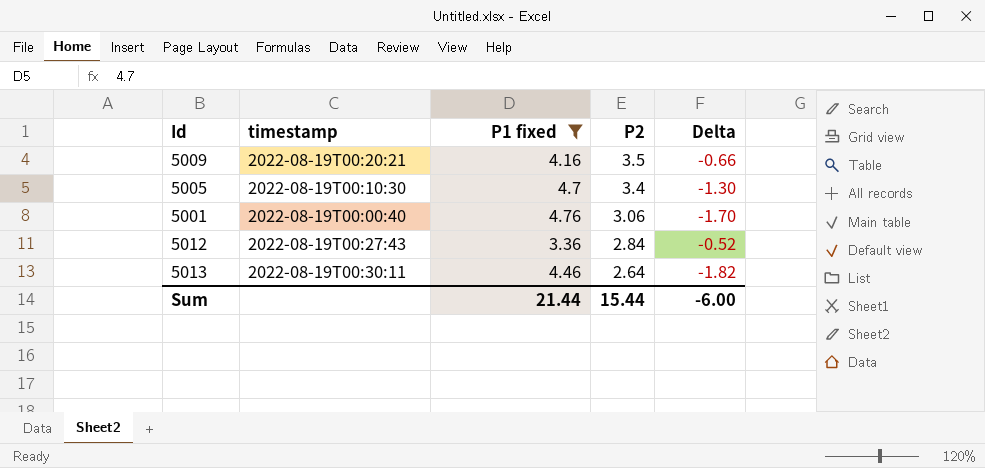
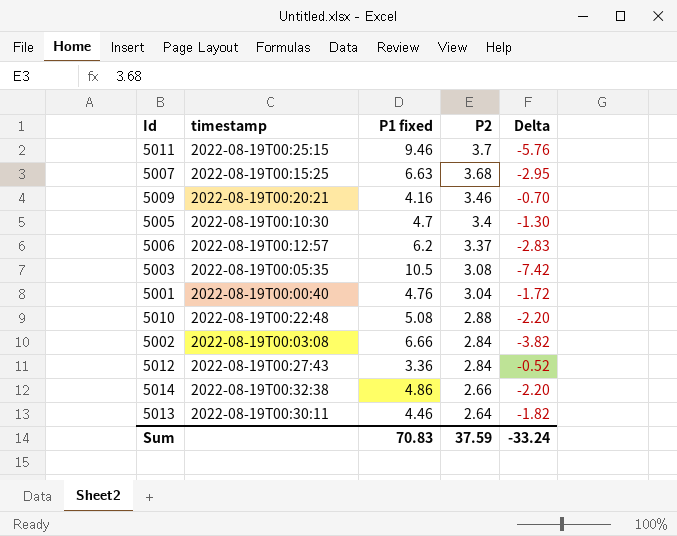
filter: P1 fixed <= 4.76 -> none
5009 | P2: 3.5 -> 3.46
5009 | Delta: -0.66 -> -0.70
5001 | P2: 3.06 -> 3.04
5001 | Delta: -1.70 -> -1.72
Sum | P1 fixed: 21.44 -> 70.83
Sum | P2: 15.44 -> 37.59
Sum | Delta: -6.00 -> -33.24

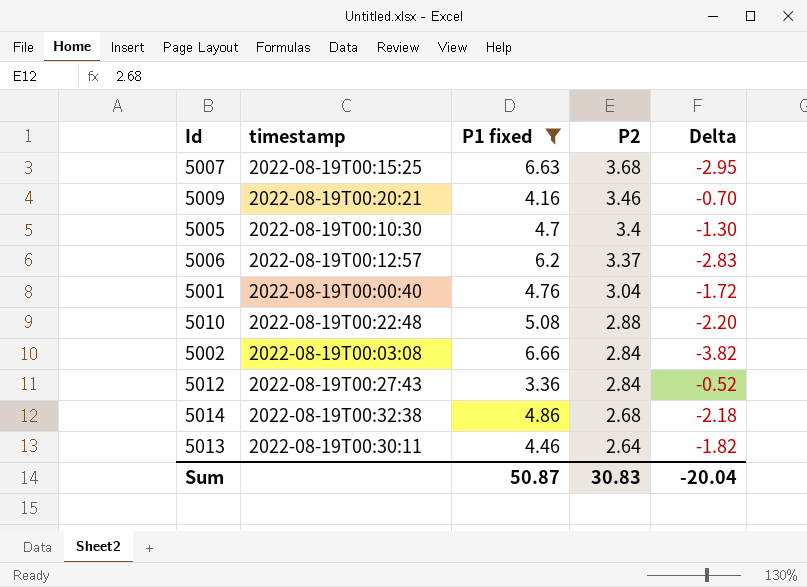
filter: none -> P1 fixed <= 6.66
5014 | P2: 2.66 -> 2.68
5014 | Delta: -2.20 -> -2.18
Sum | P1 fixed: 70.83 -> 50.87
Sum | P2: 37.59 -> 30.83
Sum | Delta: -33.24 -> -20.04

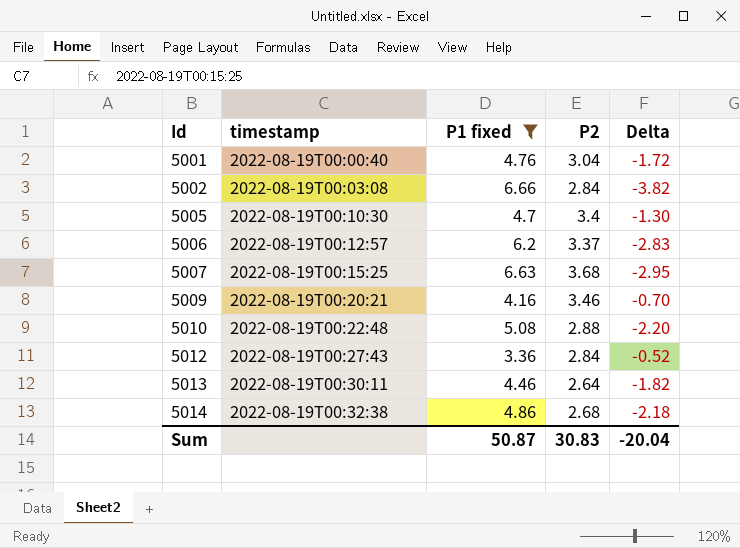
row order: P2 descending -> Id ascending

